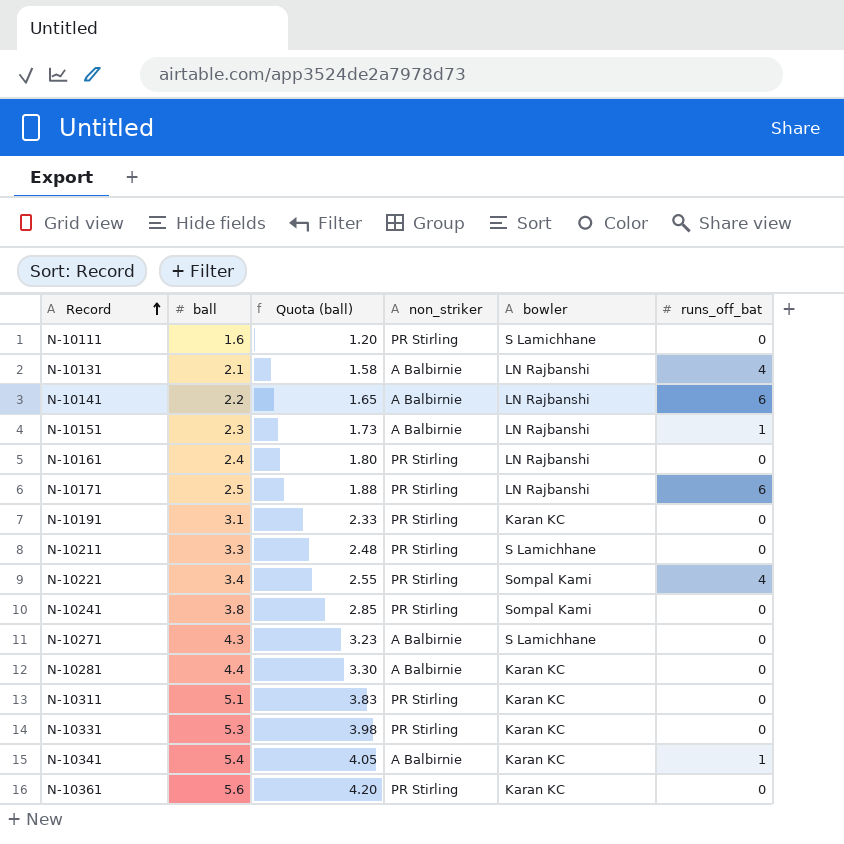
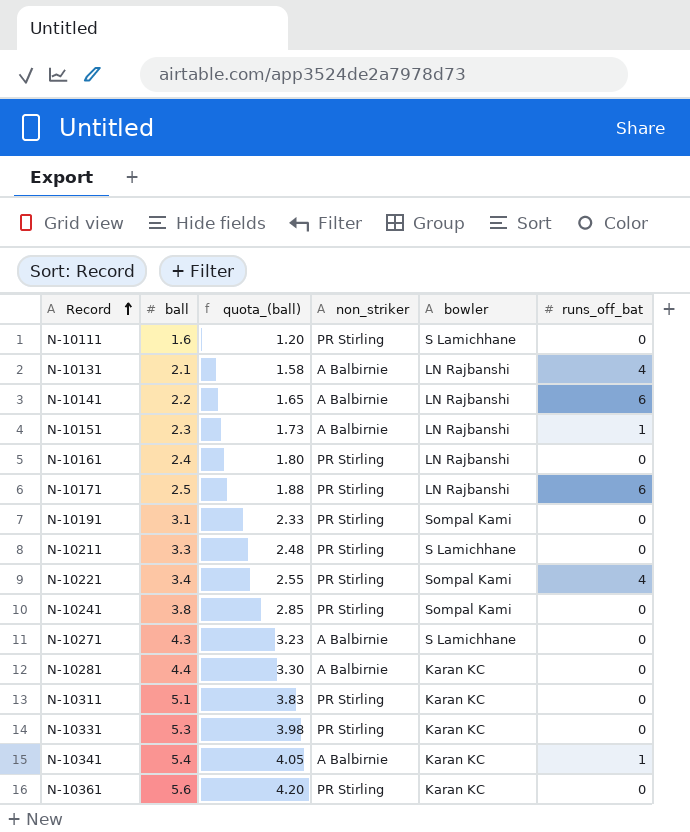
column name: Quota (ball) -> quota_(ball)
N-10191 | bowler: Karan KC -> Sompal Kami

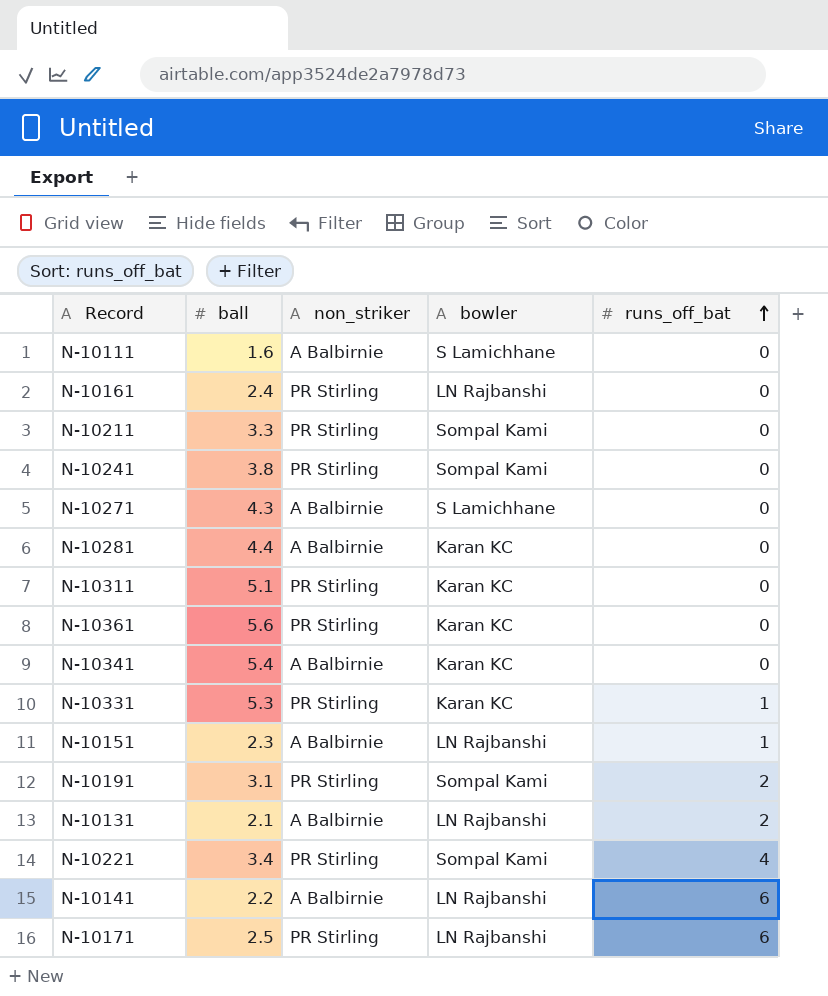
row order: Record ascending -> runs_off_bat ascending
column quota_(ball) | formula: [ball] * 0.75 -> none
N-10111 | non_striker: PR Stirling -> A Balbirnie
N-10211 | bowler: S Lamichhane -> Sompal Kami
N-10341 | runs_off_bat: 1 -> 0
N-10331 | runs_off_bat: 0 -> 1
N-10191 | runs_off_bat: 0 -> 2
N-10131 | runs_off_bat: 4 -> 2

